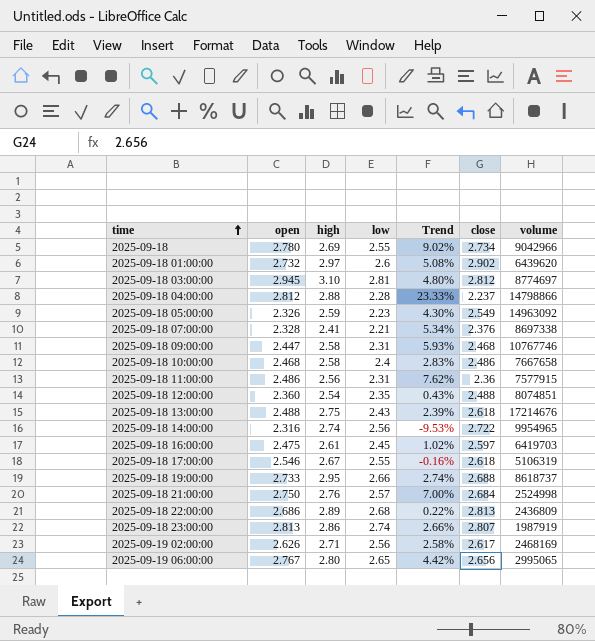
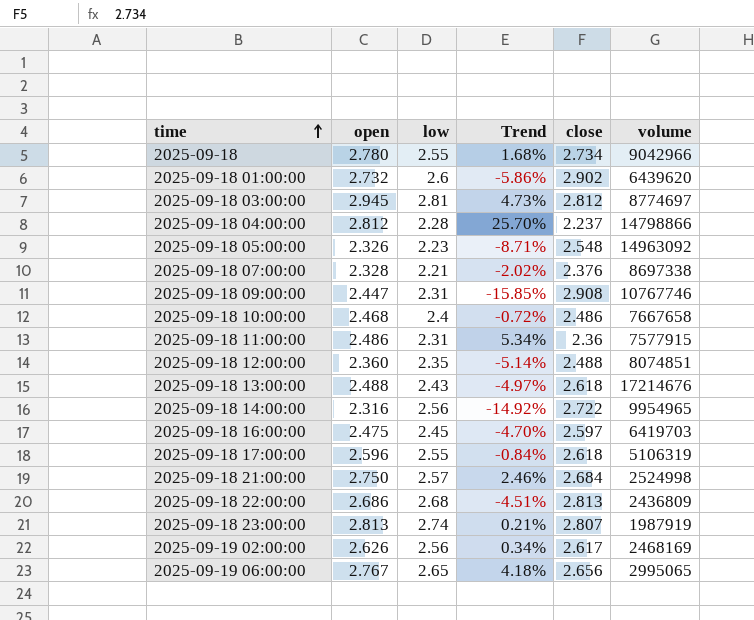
column high | position: 3 -> none
column Trend | formula: ([open] - [low]) / [low] -> ([open] - [close]) / [close]
row 2025-09-18 19:00:00: 2.733 | 2.95 | 2.66 | 2.74% | 2.688 | 8618737 -> none
2025-09-18 05:00:00 | close: 2.549 -> 2.548
2025-09-18 09:00:00 | close: 2.468 -> 2.908
2025-09-18 17:00:00 | open: 2.546 -> 2.596

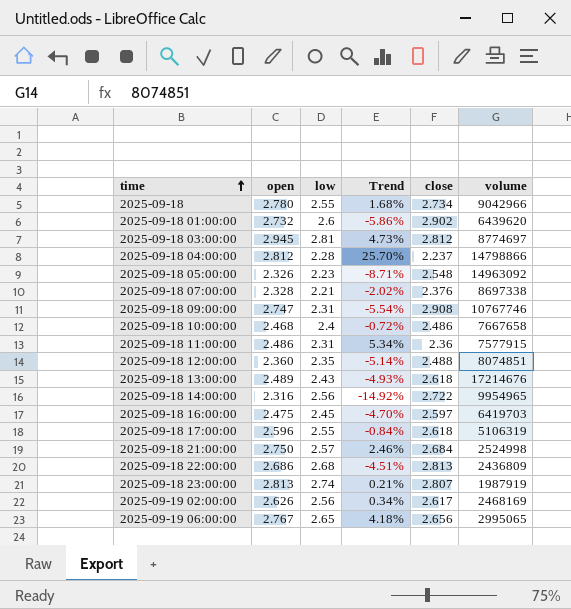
2025-09-18 09:00:00 | open: 2.447 -> 2.747
2025-09-18 09:00:00 | Trend: -15.85% -> -5.54%
2025-09-18 13:00:00 | open: 2.488 -> 2.489
2025-09-18 13:00:00 | Trend: -4.97% -> -4.93%

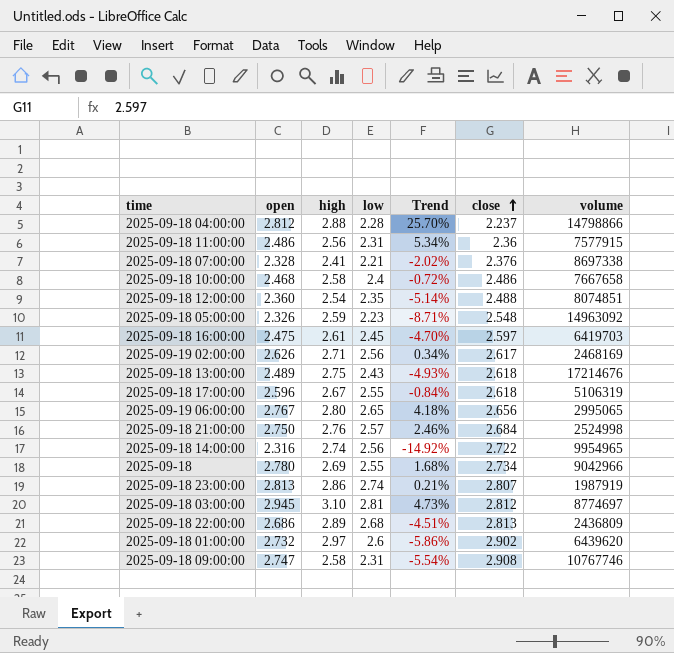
row order: time ascending -> close ascending
column high | position: none -> 3

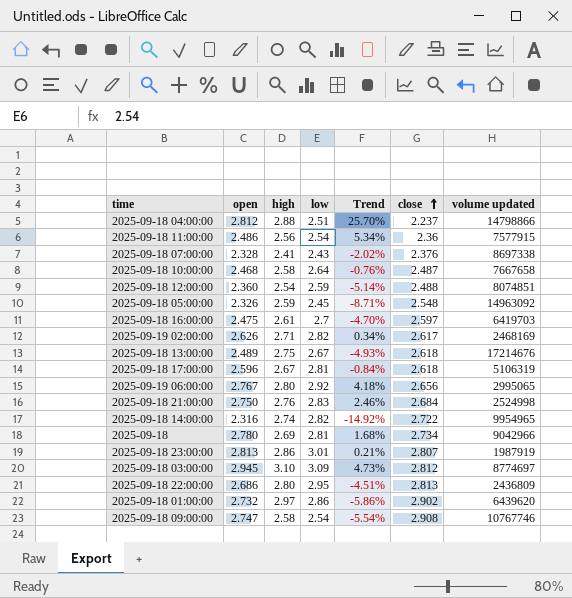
column name: volume -> volume updated
2025-09-18 04:00:00 | low: 2.28 -> 2.51
2025-09-18 11:00:00 | low: 2.31 -> 2.54
2025-09-18 07:00:00 | low: 2.21 -> 2.43
2025-09-18 10:00:00 | low: 2.4 -> 2.64
2025-09-18 10:00:00 | Trend: -0.72% -> -0.76%
2025-09-18 10:00:00 | close: 2.486 -> 2.487
2025-09-18 12:00:00 | low: 2.35 -> 2.59
2025-09-18 05:00:00 | low: 2.23 -> 2.45
2025-09-18 16:00:00 | low: 2.45 -> 2.7
2025-09-19 02:00:00 | low: 2.56 -> 2.82
2025-09-18 13:00:00 | low: 2.43 -> 2.67
2025-09-18 17:00:00 | low: 2.55 -> 2.81
2025-09-19 06:00:00 | low: 2.65 -> 2.92
2025-09-18 21:00:00 | low: 2.57 -> 2.83
2025-09-18 14:00:00 | low: 2.56 -> 2.82
2025-09-18 | low: 2.55 -> 2.81
2025-09-18 23:00:00 | low: 2.74 -> 3.01
2025-09-18 03:00:00 | low: 2.81 -> 3.09
2025-09-18 22:00:00 | high: 2.89 -> 2.80
2025-09-18 22:00:00 | low: 2.68 -> 2.95
2025-09-18 01:00:00 | low: 2.6 -> 2.86
2025-09-18 09:00:00 | low: 2.31 -> 2.54

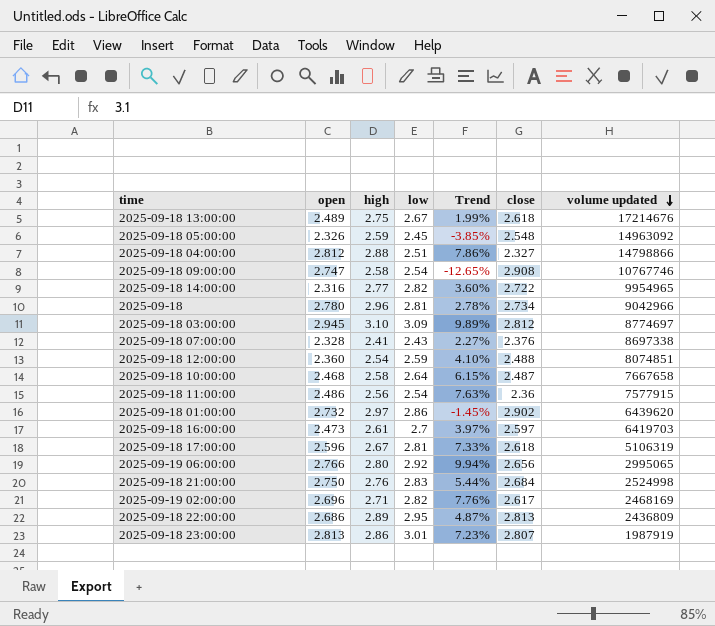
row order: close ascending -> volume updated descending
column Trend | formula: ([open] - [close]) / [close] -> ([low] - [close]) / [close]
2025-09-18 04:00:00 | close: 2.237 -> 2.327
2025-09-18 14:00:00 | high: 2.74 -> 2.77
2025-09-18 | high: 2.69 -> 2.96
2025-09-18 16:00:00 | open: 2.475 -> 2.473
2025-09-19 06:00:00 | open: 2.767 -> 2.766
2025-09-19 02:00:00 | open: 2.626 -> 2.696
2025-09-18 22:00:00 | high: 2.80 -> 2.89

